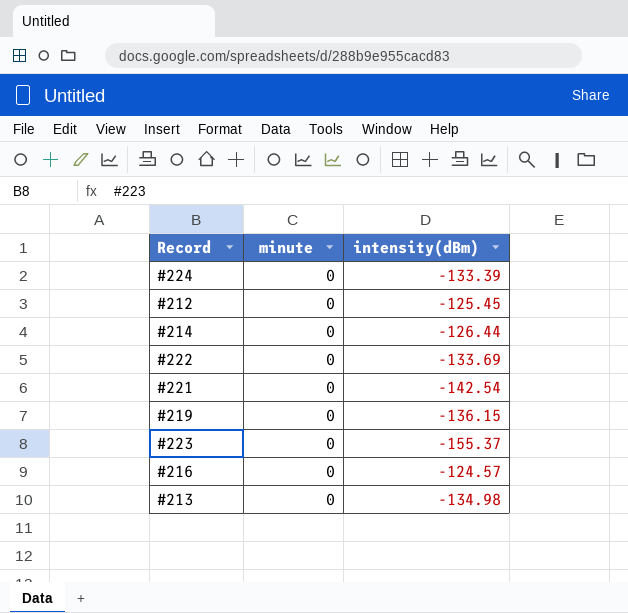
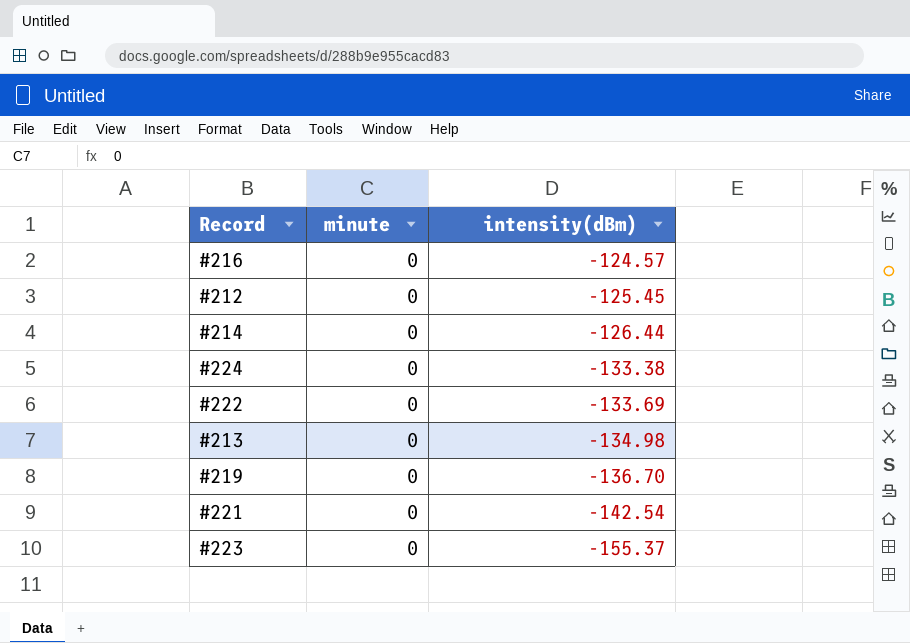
row order: none -> intensity(dBm) descending
#224 | intensity(dBm): -133.39 -> -133.38
#219 | intensity(dBm): -136.15 -> -136.70

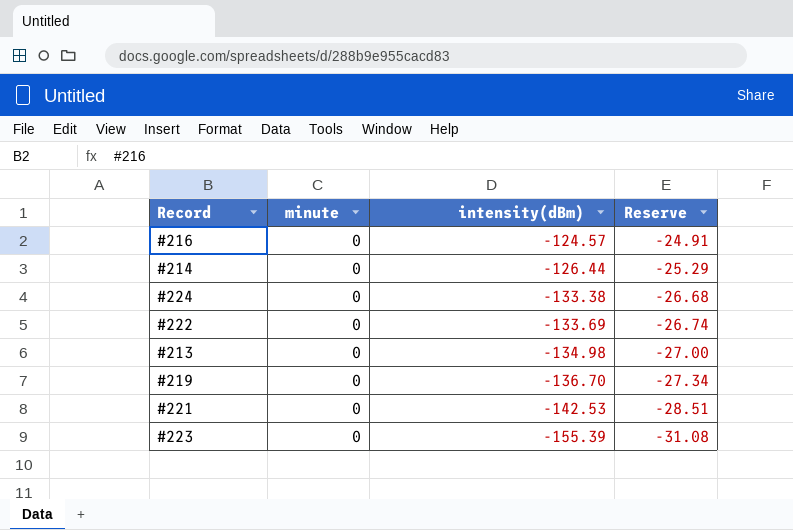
column Reserve | formula: none -> [intensity(dBm)] * 0.2
row #212: 0 | -125.45 -> none
#221 | intensity(dBm): -142.54 -> -142.53
#223 | intensity(dBm): -155.37 -> -155.39

